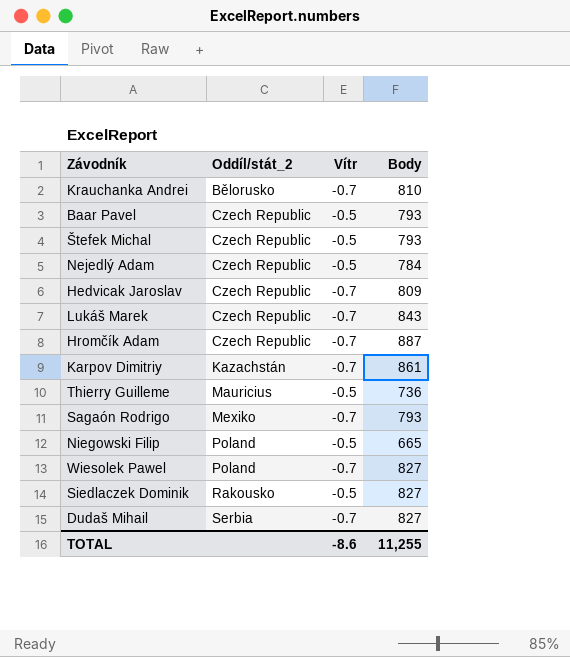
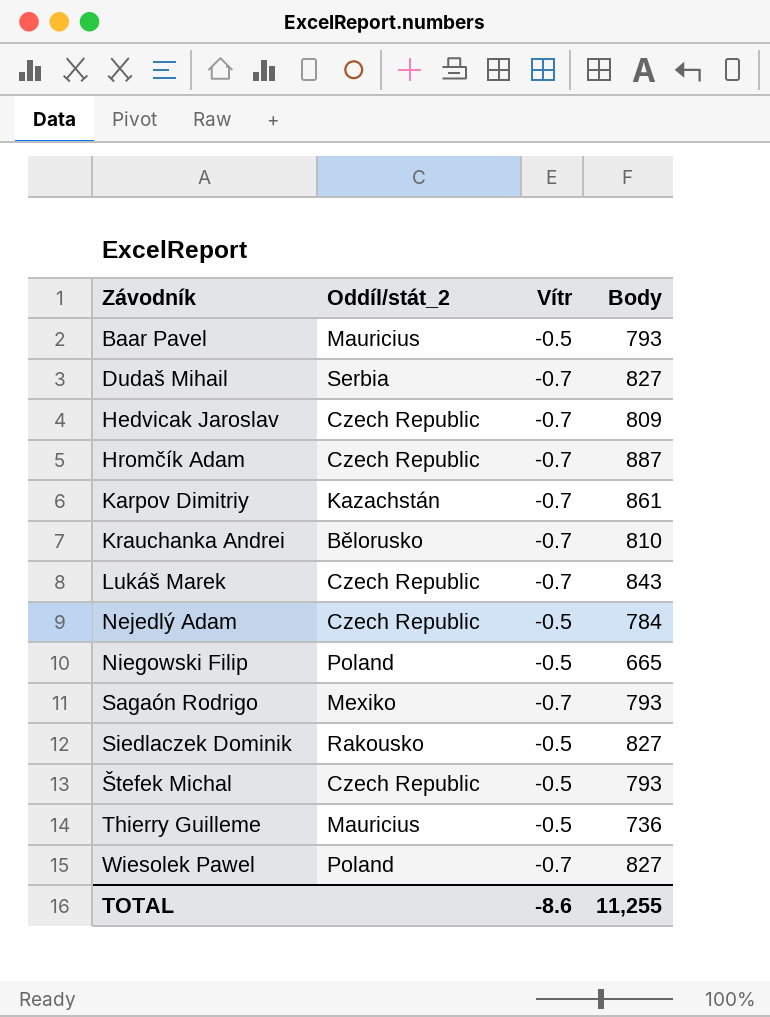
row order: Oddíl/stát_2 ascending -> Závodník ascending
Baar Pavel | Oddíl/stát_2: Czech Republic -> Mauricius

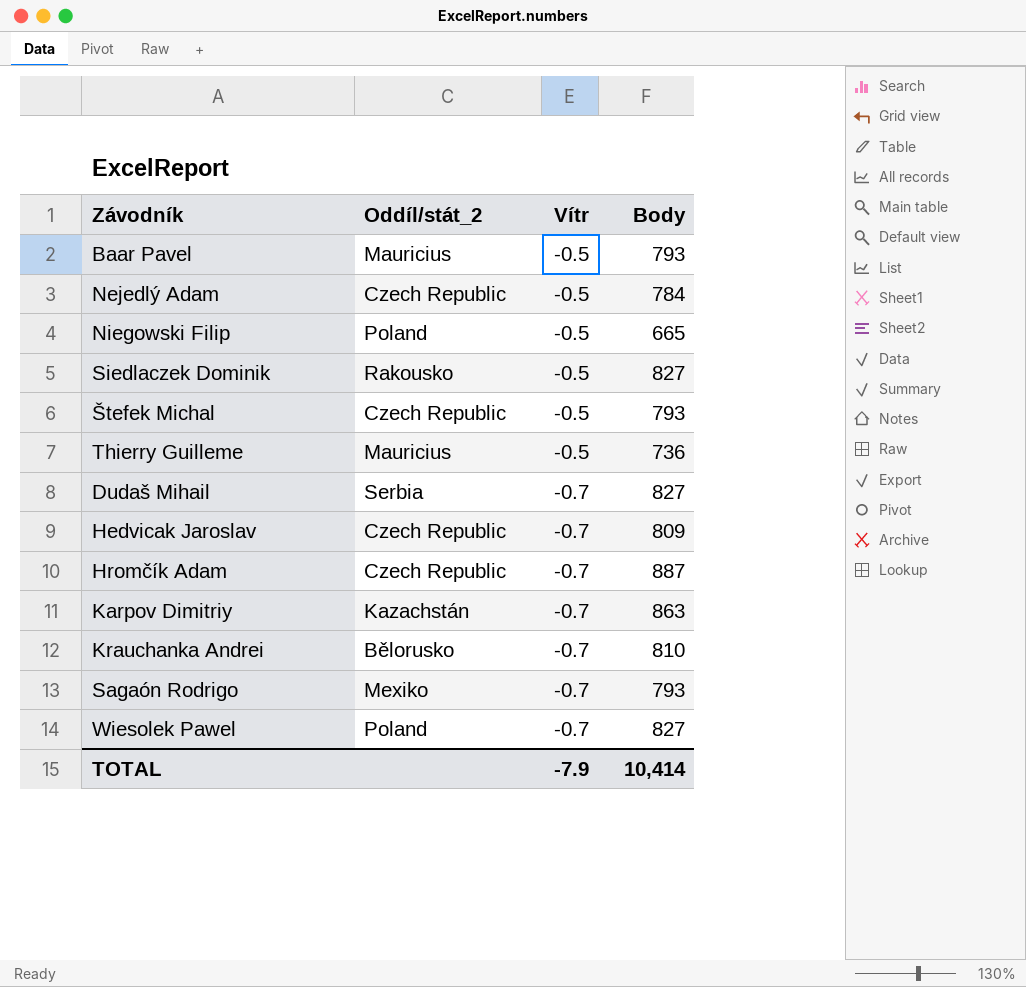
row order: Závodník ascending -> Vítr descending
row Lukáš Marek: Czech Republic | -0.7 | 843 -> none
Karpov Dimitriy | Body: 861 -> 863
TOTAL | Vítr: -8.6 -> -7.9
TOTAL | Body: 11,255 -> 10,414

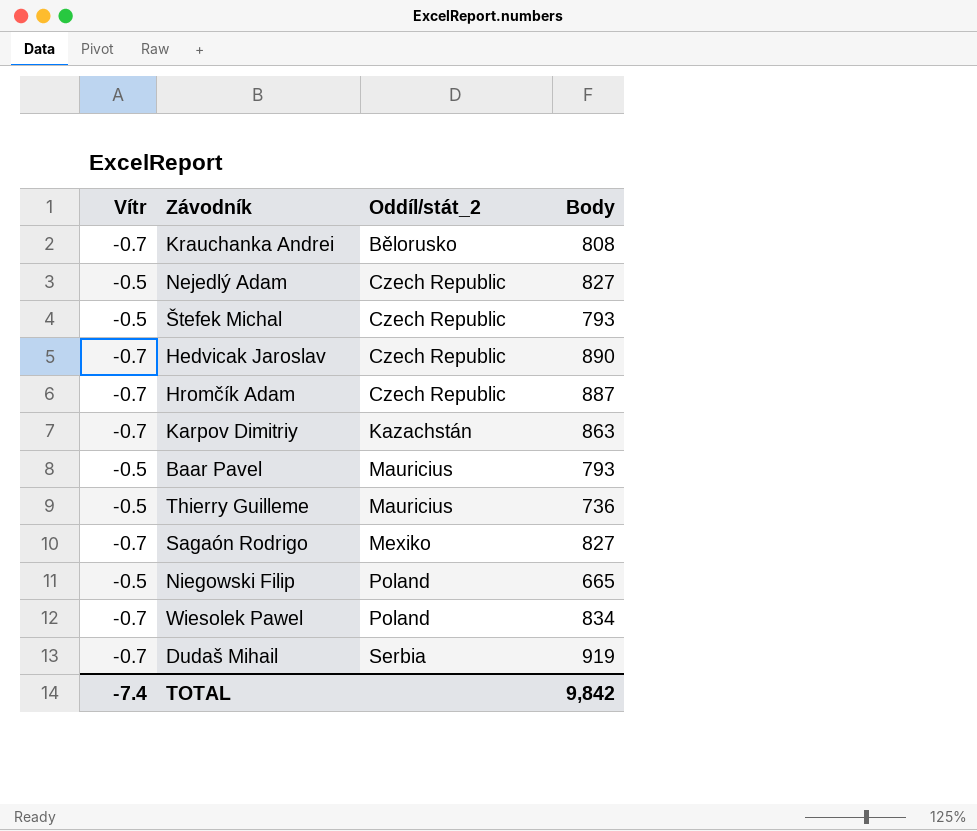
row order: Vítr descending -> Oddíl/stát_2 ascending
column Vítr | position: 3 -> 1
row Siedlaczek Dominik: Rakousko | -0.5 | 827 -> none
Krauchanka Andrei | Body: 810 -> 808
Nejedlý Adam | Body: 784 -> 827
Hedvicak Jaroslav | Body: 809 -> 890
Sagaón Rodrigo | Body: 793 -> 827
Wiesolek Pawel | Body: 827 -> 834
Dudaš Mihail | Body: 827 -> 919
TOTAL | Vítr: -7.9 -> -7.4
TOTAL | Body: 10,414 -> 9,842

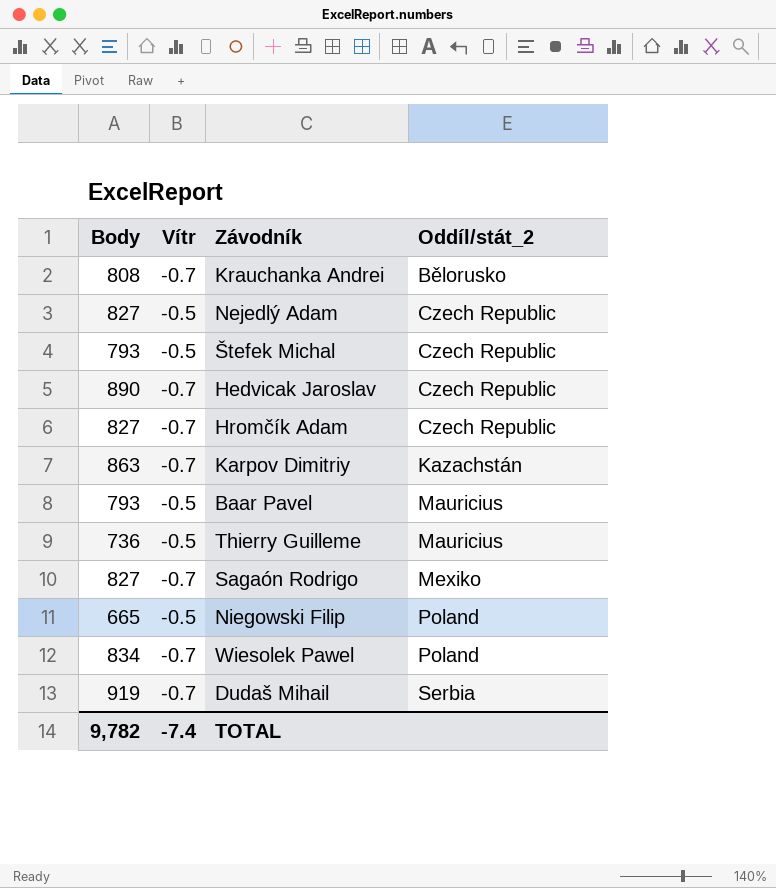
column Body | position: 4 -> 1
Hromčík Adam | Body: 887 -> 827
TOTAL | Body: 9,842 -> 9,782

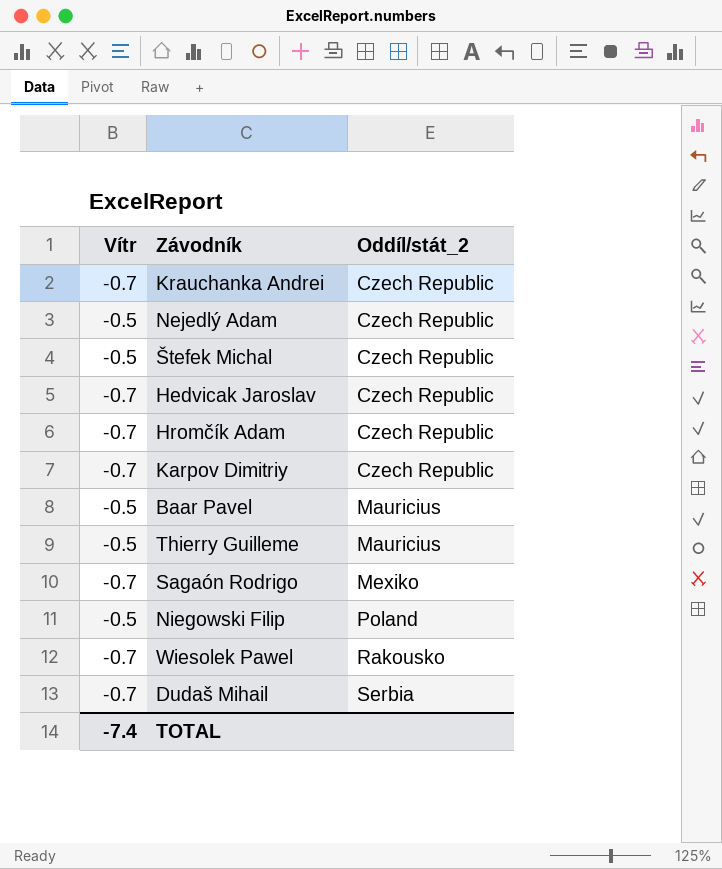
column Body | position: 1 -> none
Krauchanka Andrei | Oddíl/stát_2: Bělorusko -> Czech Republic
Karpov Dimitriy | Oddíl/stát_2: Kazachstán -> Czech Republic
Wiesolek Pawel | Oddíl/stát_2: Poland -> Rakousko

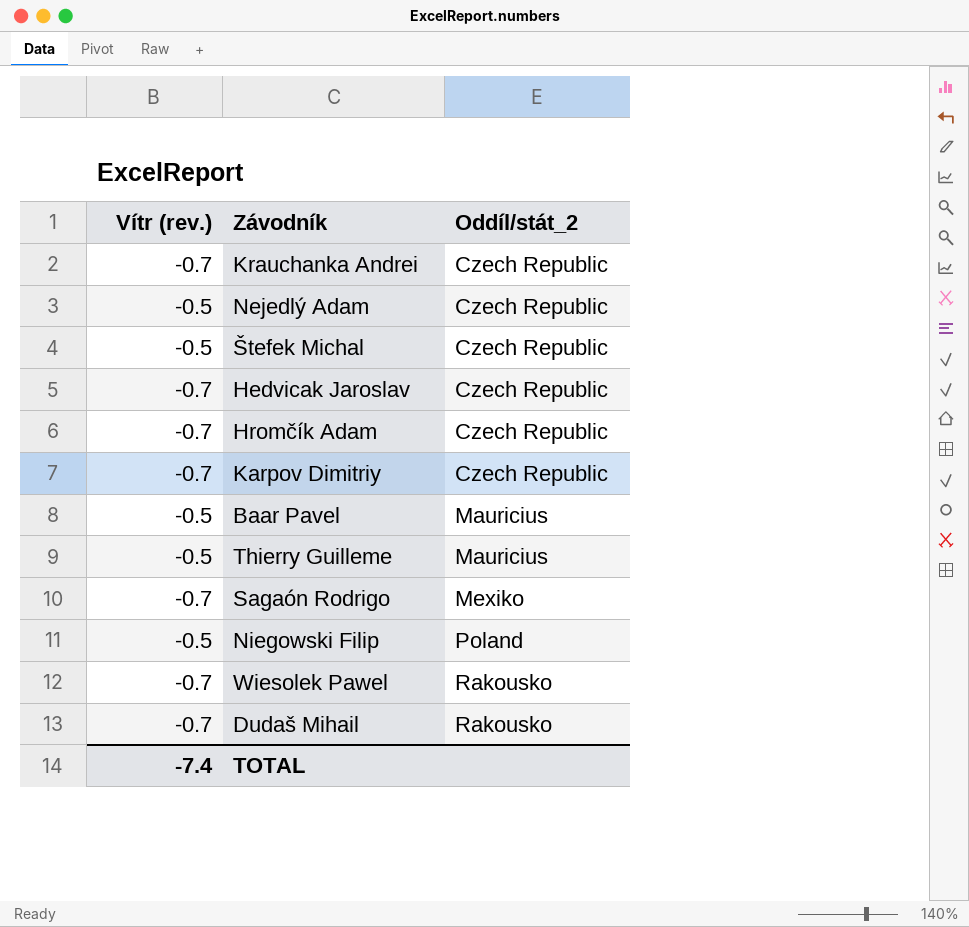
column name: Vítr -> Vítr (rev.)
Dudaš Mihail | Oddíl/stát_2: Serbia -> Rakousko

